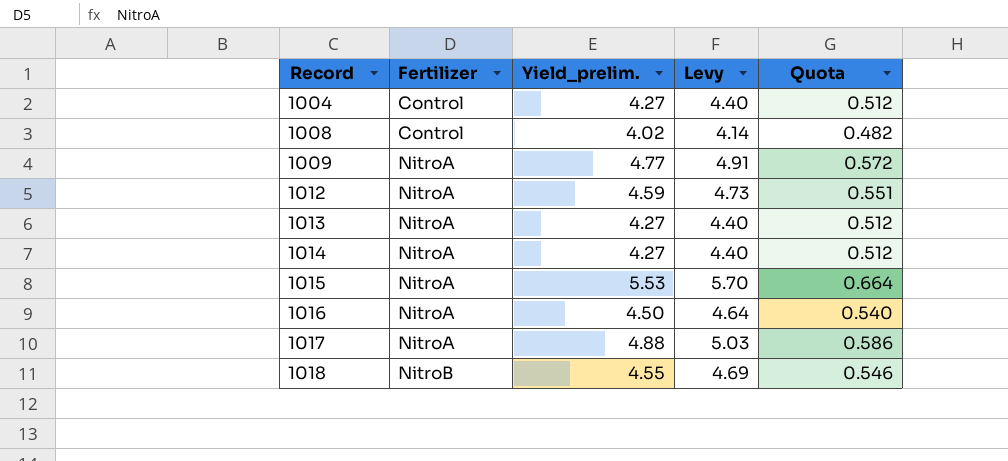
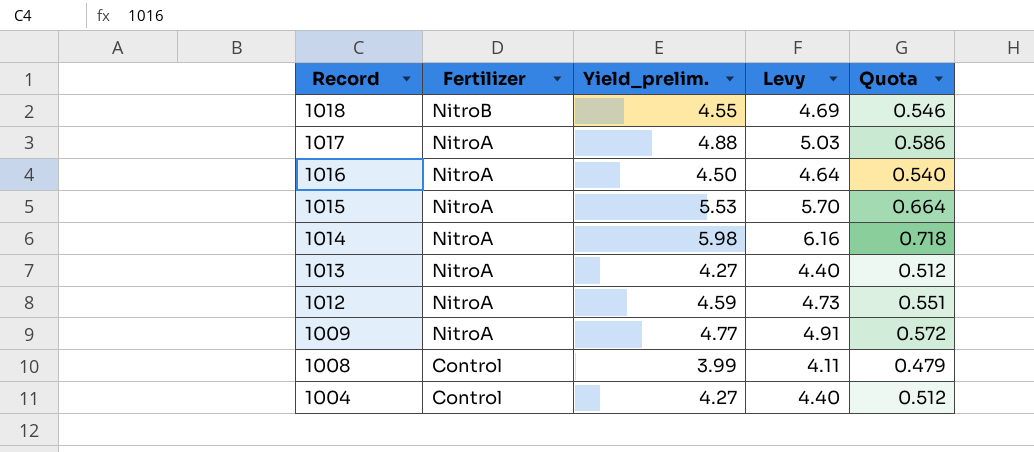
row order: Record ascending -> Record descending
1014 | Yield_prelim.: 4.27 -> 5.98
1014 | Levy: 4.40 -> 6.16
1014 | Quota: 0.512 -> 0.718
1008 | Yield_prelim.: 4.02 -> 3.99
1008 | Levy: 4.14 -> 4.11
1008 | Quota: 0.482 -> 0.479

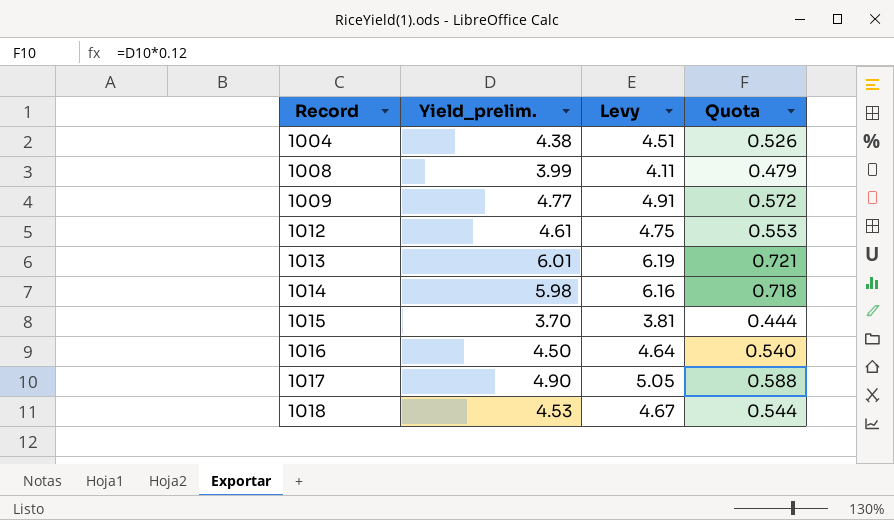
row order: Record descending -> Record ascending
column Fertilizer | position: 2 -> none
1004 | Yield_prelim.: 4.27 -> 4.38
1004 | Levy: 4.40 -> 4.51
1004 | Quota: 0.512 -> 0.526
1012 | Yield_prelim.: 4.59 -> 4.61
1012 | Levy: 4.73 -> 4.75
1012 | Quota: 0.551 -> 0.553
1013 | Yield_prelim.: 4.27 -> 6.01
1013 | Levy: 4.40 -> 6.19
1013 | Quota: 0.512 -> 0.721
1015 | Yield_prelim.: 5.53 -> 3.70
1015 | Levy: 5.70 -> 3.81
1015 | Quota: 0.664 -> 0.444
1017 | Yield_prelim.: 4.88 -> 4.90
1017 | Levy: 5.03 -> 5.05
1017 | Quota: 0.586 -> 0.588
1018 | Yield_prelim.: 4.55 -> 4.53
1018 | Levy: 4.69 -> 4.67
1018 | Quota: 0.546 -> 0.544

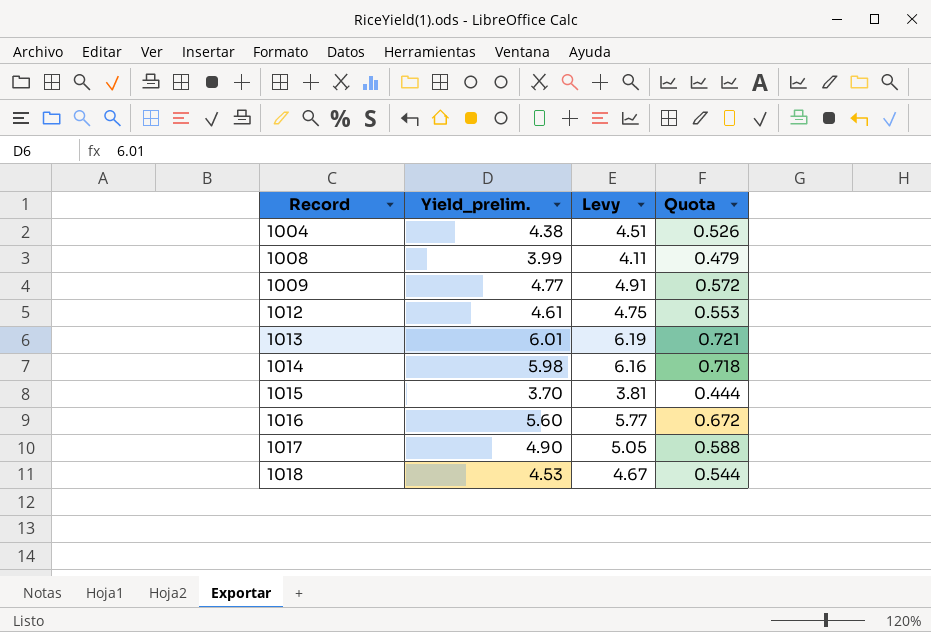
1016 | Yield_prelim.: 4.50 -> 5.60
1016 | Levy: 4.64 -> 5.77
1016 | Quota: 0.540 -> 0.672

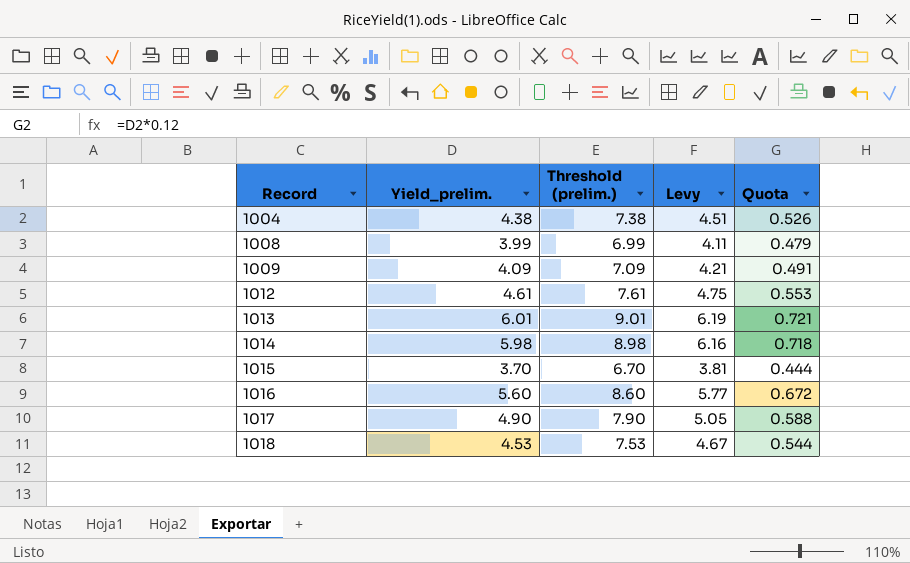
column Threshold (prelim.) | formula: none -> [Yield_prelim.] + 3
1009 | Yield_prelim.: 4.77 -> 4.09
1009 | Levy: 4.91 -> 4.21
1009 | Quota: 0.572 -> 0.491

